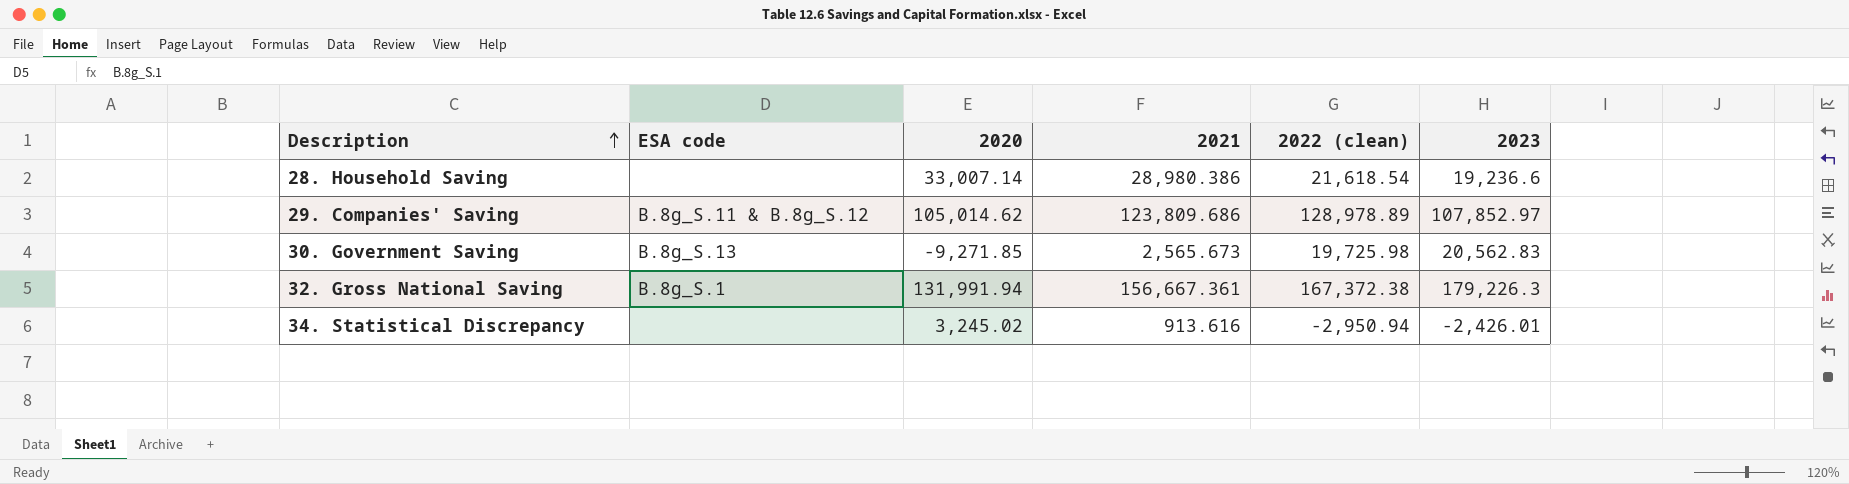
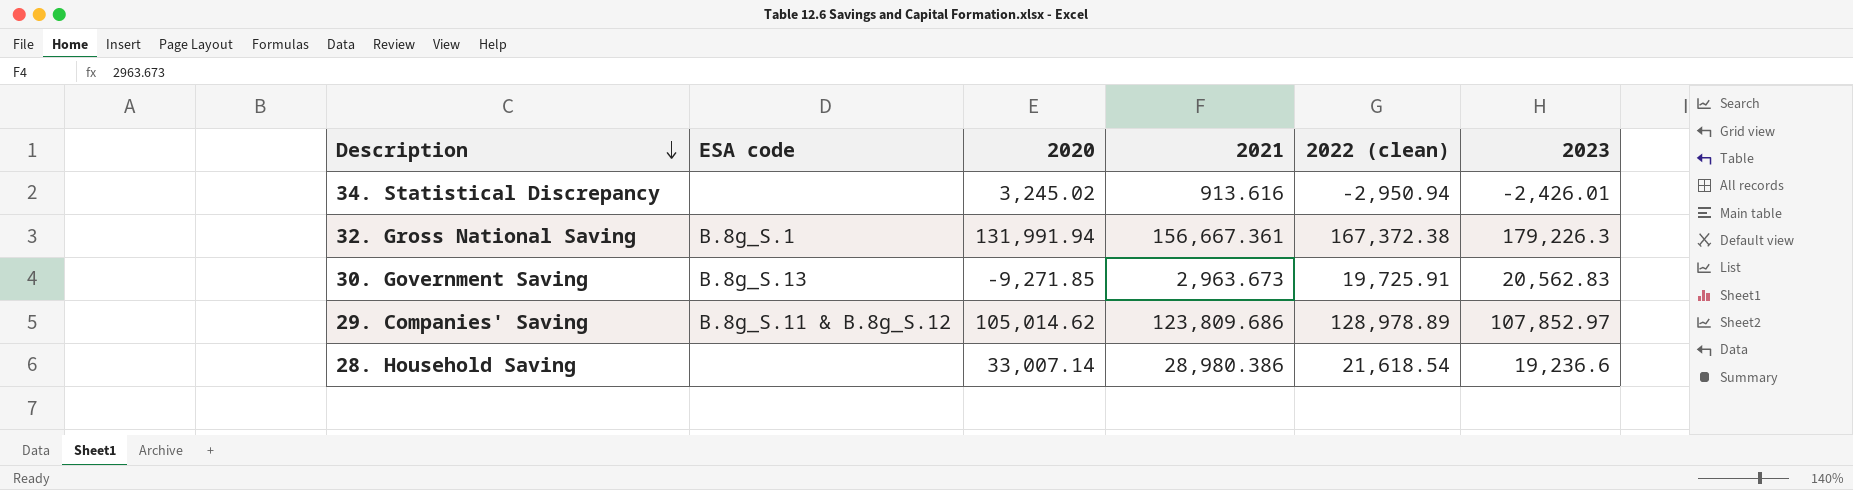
row order: Description ascending -> Description descending
30. Government Saving | 2021: 2,565.673 -> 2,963.673
30. Government Saving | 2022 (clean): 19,725.98 -> 19,725.91

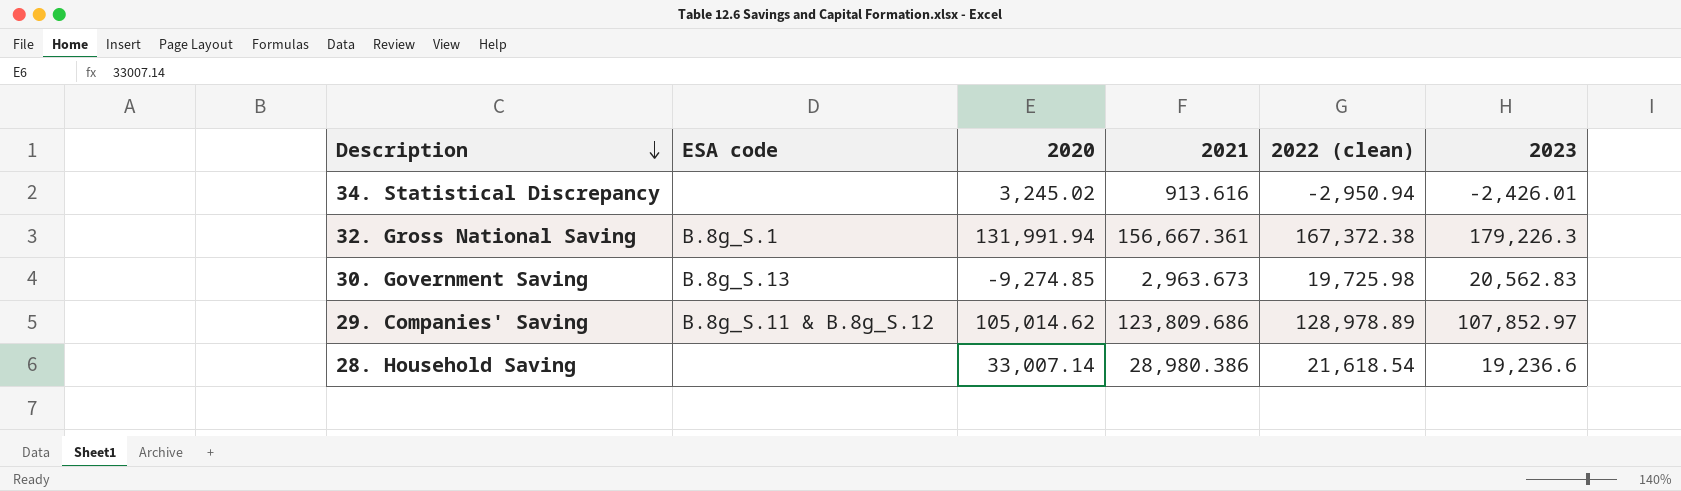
30. Government Saving | 2020: -9,271.85 -> -9,274.85
30. Government Saving | 2022 (clean): 19,725.91 -> 19,725.98

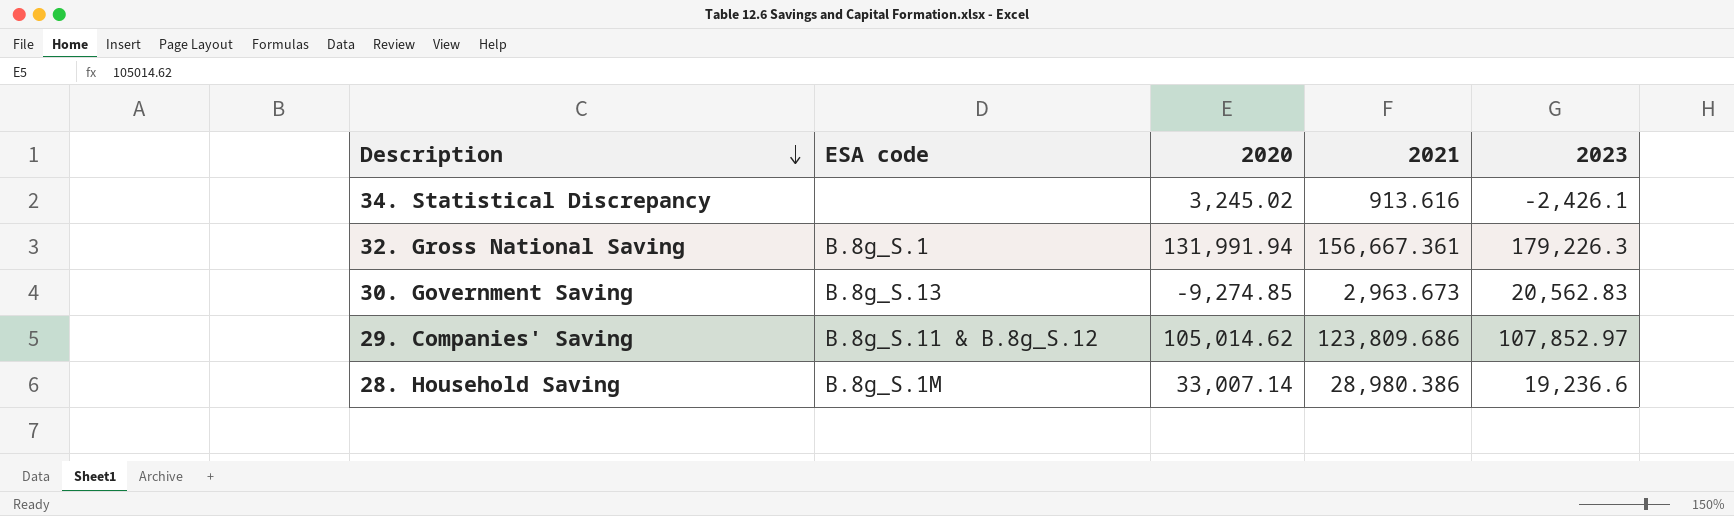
column 2022 (clean) | position: 5 -> none
34. Statistical Discrepancy | 2023: -2,426.01 -> -2,426.1
28. Household Saving | ESA code: none -> B.8g_S.1M

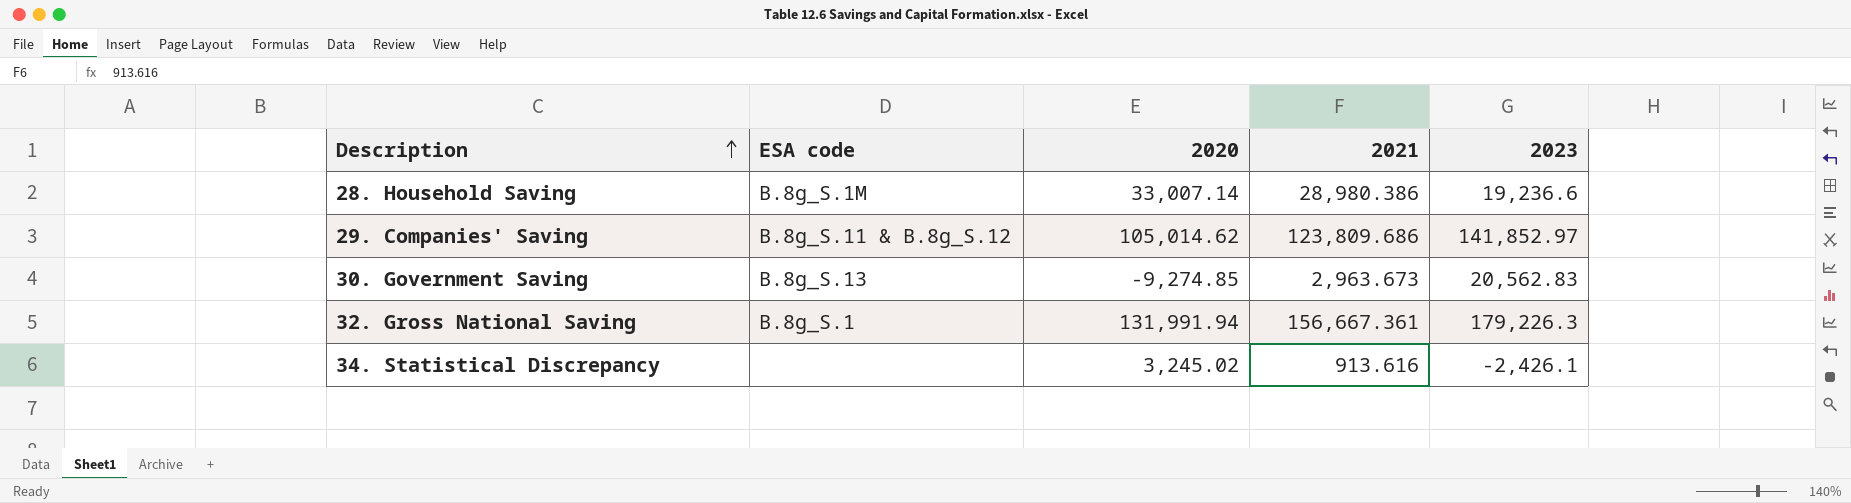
row order: Description descending -> Description ascending
29. Companies' Saving | 2023: 107,852.97 -> 141,852.97

